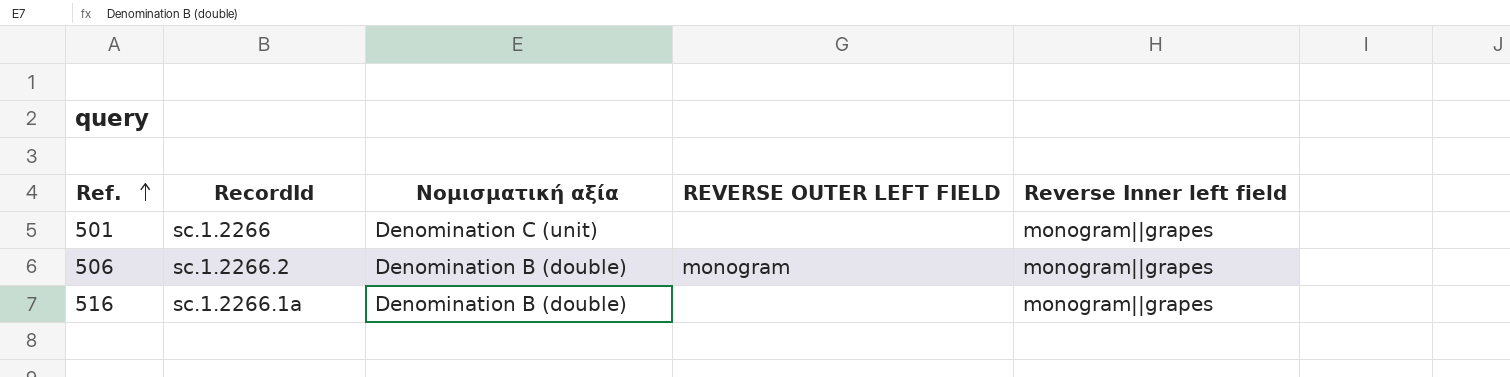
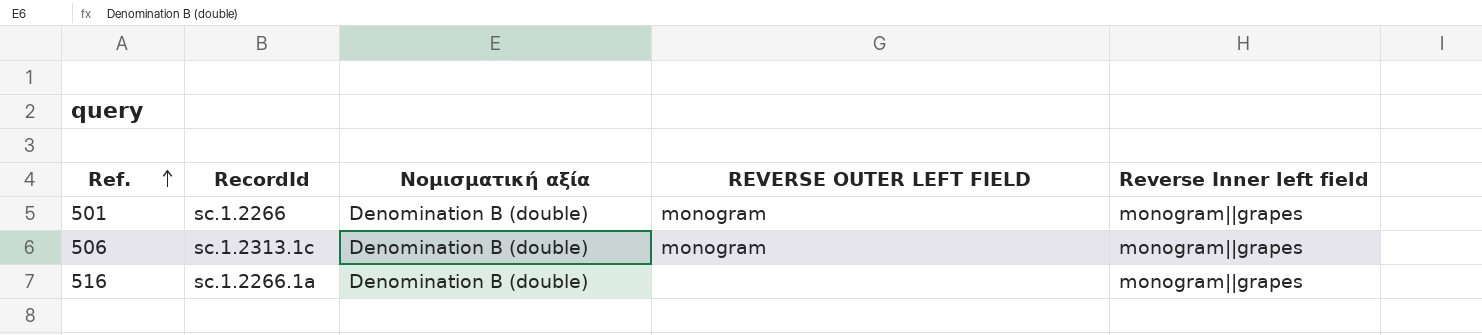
501 | Νομισματική αξία: Denomination C (unit) -> Denomination B (double)
501 | REVERSE OUTER LEFT FIELD: none -> monogram
506 | RecordId: sc.1.2266.2 -> sc.1.2313.1c

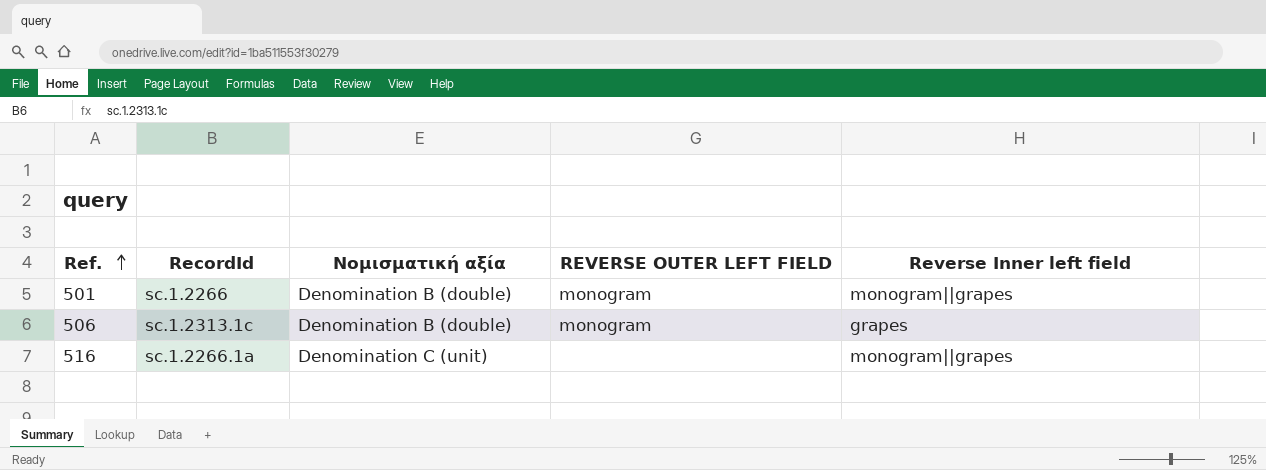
506 | Reverse Inner left field: monogram||grapes -> grapes
516 | Νομισματική αξία: Denomination B (double) -> Denomination C (unit)

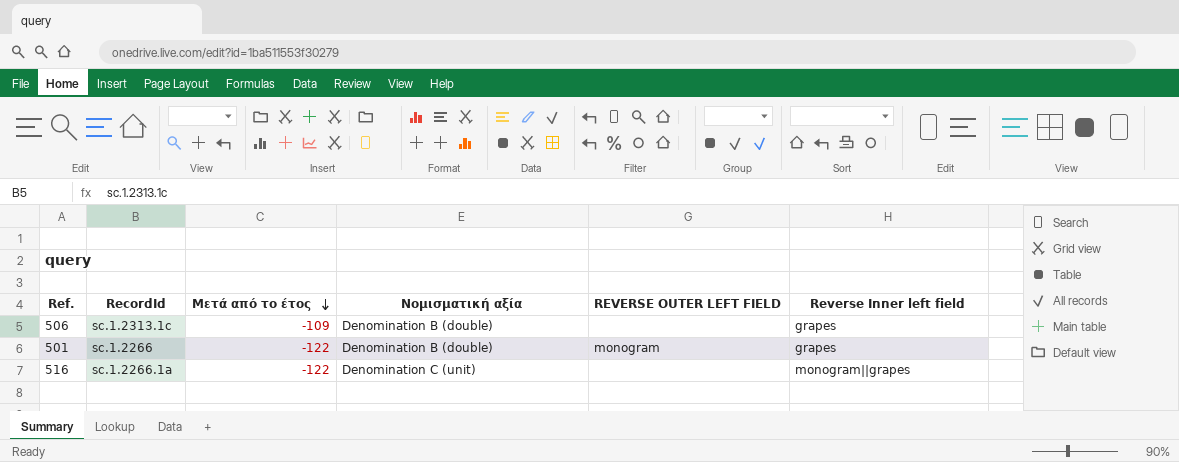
row order: Ref. ascending -> Μετά από το έτος descending
column Μετά από το έτος | position: none -> 3
506 | REVERSE OUTER LEFT FIELD: monogram -> none
501 | Reverse Inner left field: monogram||grapes -> grapes

